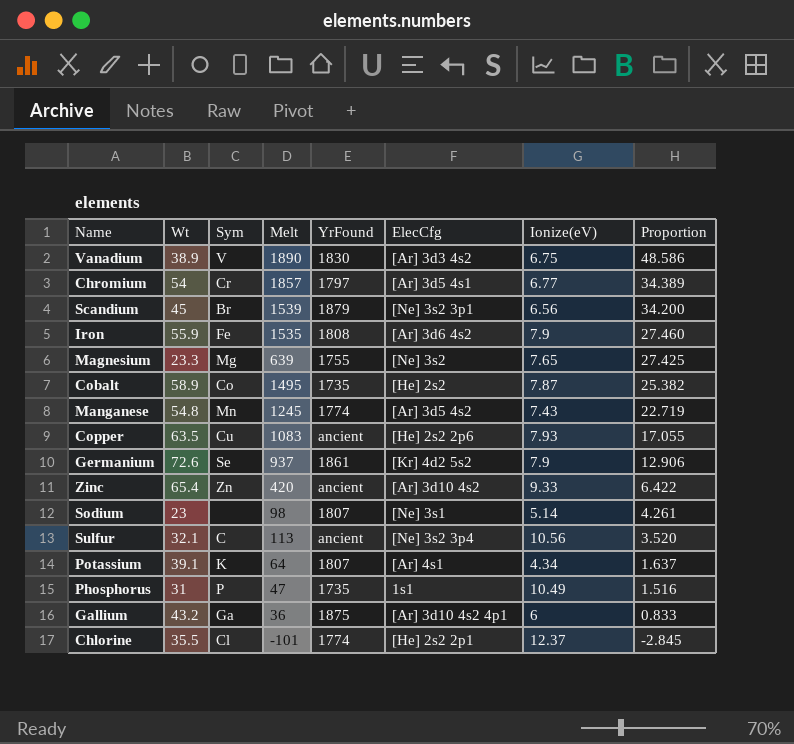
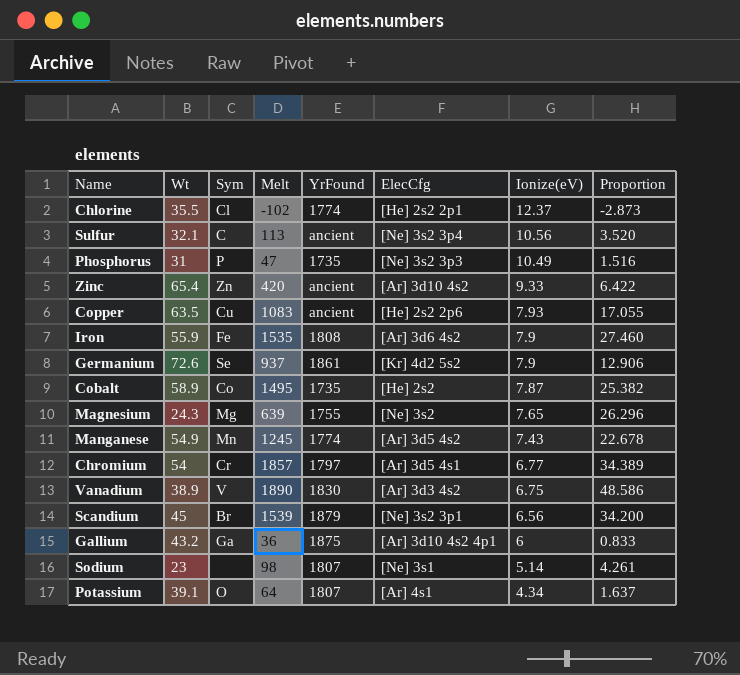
row order: Proportion descending -> Ionize(eV) descending
Chlorine | Melt: -101 -> -102
Chlorine | Proportion: -2.845 -> -2.873
Phosphorus | ElecCfg: 1s1 -> [Ne] 3s2 3p3
Magnesium | Wt: 23.3 -> 24.3
Magnesium | Proportion: 27.425 -> 26.296
Manganese | Wt: 54.8 -> 54.9
Manganese | Proportion: 22.719 -> 22.678
Potassium | Sym: K -> O

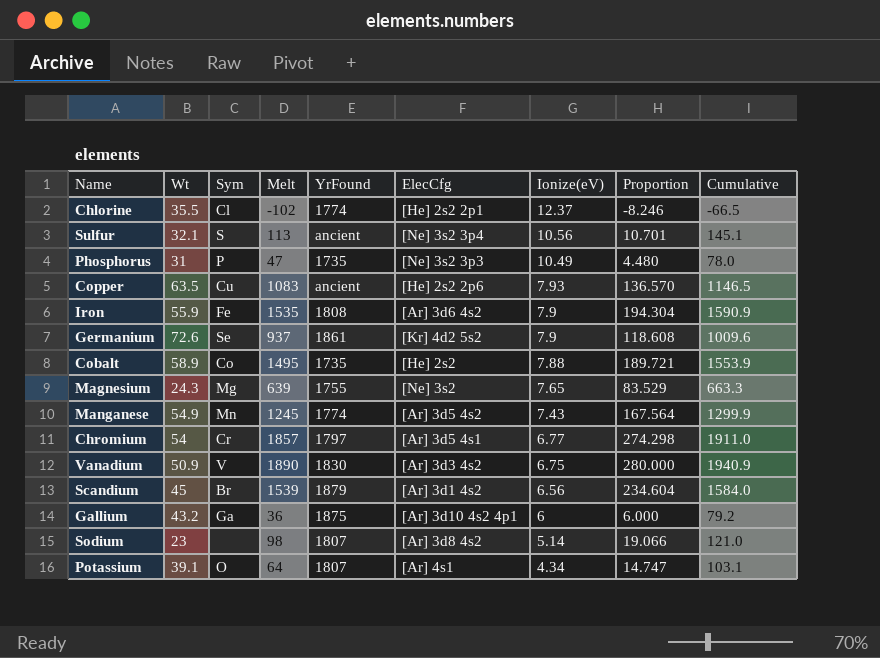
column Proportion | formula: [Melt] / [Wt] -> [Melt] / [Ionize(eV)]
column Cumulative | formula: none -> [Wt] + [Melt]
row Zinc: 65.4 | Zn | 420 | ancient | [Ar] 3d10 4s2 | 9.33 | 6.422 -> none
Sulfur | Sym: C -> S
Cobalt | Ionize(eV): 7.87 -> 7.88
Vanadium | Wt: 38.9 -> 50.9
Scandium | ElecCfg: [Ne] 3s2 3p1 -> [Ar] 3d1 4s2
Sodium | ElecCfg: [Ne] 3s1 -> [Ar] 3d8 4s2

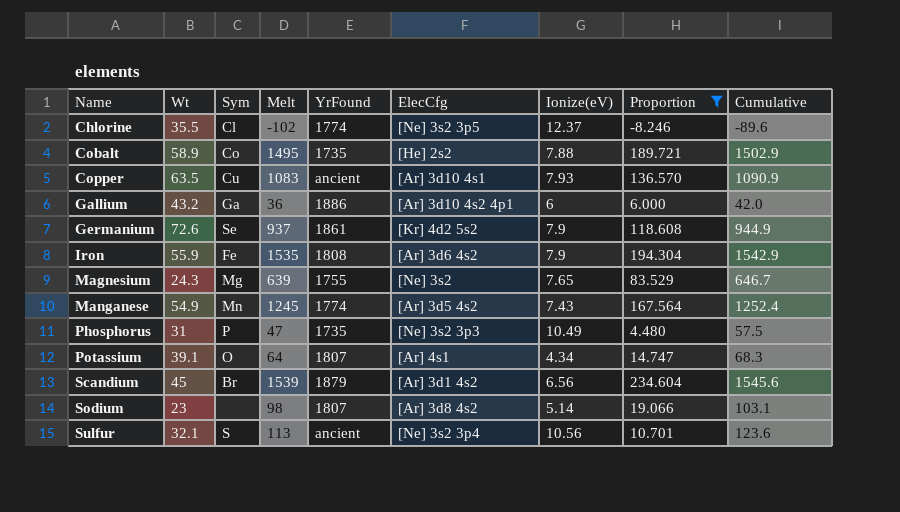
filter: none -> Proportion <= 234.604
row order: Ionize(eV) descending -> Name ascending
column Cumulative | formula: [Wt] + [Melt] -> [Melt] + [Ionize(eV)]
Chlorine | ElecCfg: [He] 2s2 2p1 -> [Ne] 3s2 3p5
Copper | ElecCfg: [He] 2s2 2p6 -> [Ar] 3d10 4s1
Gallium | YrFound: 1875 -> 1886

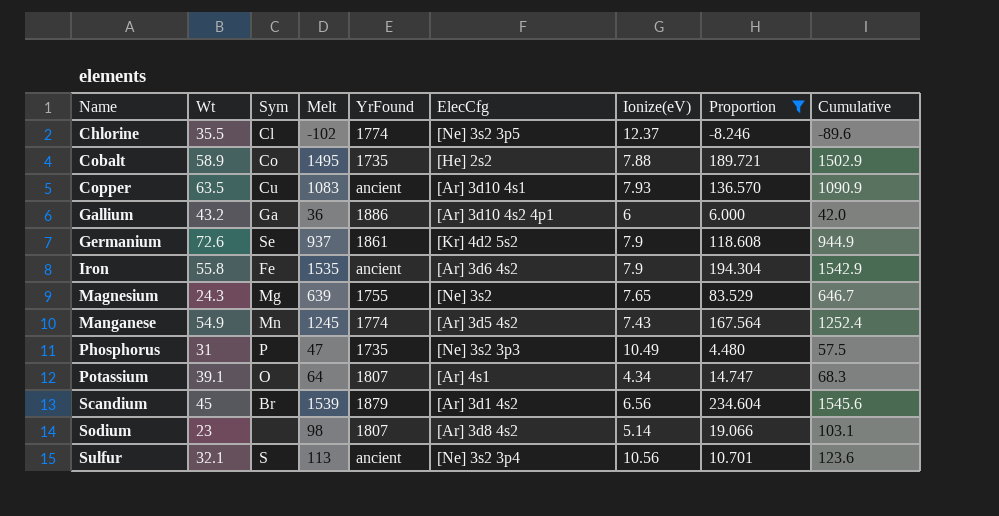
Iron | Wt: 55.9 -> 55.8
Iron | YrFound: 1808 -> ancient

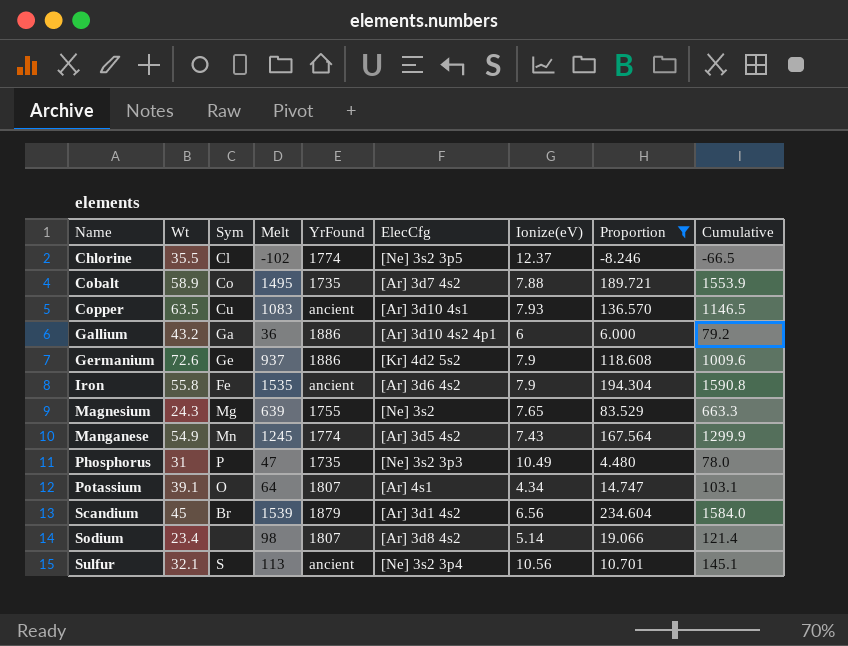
column Cumulative | formula: [Melt] + [Ionize(eV)] -> [Wt] + [Melt]
Cobalt | ElecCfg: [He] 2s2 -> [Ar] 3d7 4s2
Germanium | Sym: Se -> Ge
Germanium | YrFound: 1861 -> 1886
Sodium | Wt: 23 -> 23.4

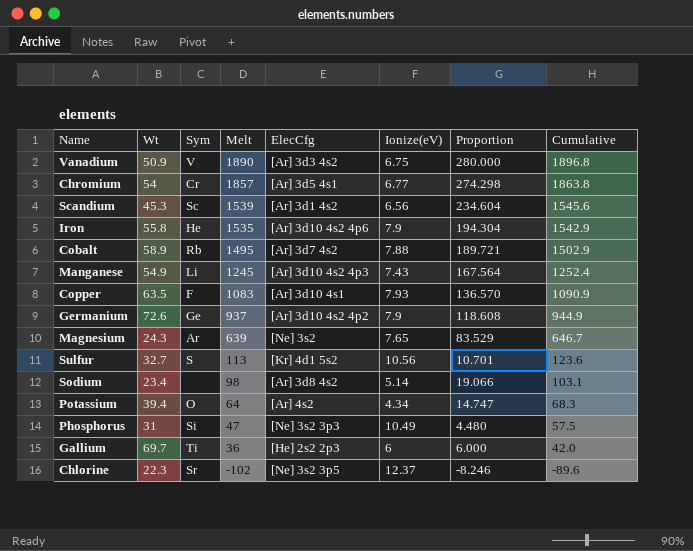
filter: Proportion <= 234.604 -> none
row order: Name ascending -> Melt descending
column YrFound | position: 5 -> none
column Cumulative | formula: [Wt] + [Melt] -> [Melt] + [Ionize(eV)]
Scandium | Wt: 45 -> 45.3
Scandium | Sym: Br -> Sc
Iron | Sym: Fe -> He
Iron | ElecCfg: [Ar] 3d6 4s2 -> [Ar] 3d10 4s2 4p6
Cobalt | Sym: Co -> Rb
Manganese | Sym: Mn -> Li
Manganese | ElecCfg: [Ar] 3d5 4s2 -> [Ar] 3d10 4s2 4p3
Copper | Sym: Cu -> F
Germanium | ElecCfg: [Kr] 4d2 5s2 -> [Ar] 3d10 4s2 4p2
Magnesium | Sym: Mg -> Ar
Sulfur | Wt: 32.1 -> 32.7
Sulfur | ElecCfg: [Ne] 3s2 3p4 -> [Kr] 4d1 5s2
Potassium | Wt: 39.1 -> 39.4
Potassium | ElecCfg: [Ar] 4s1 -> [Ar] 4s2
Phosphorus | Sym: P -> Si
Gallium | Wt: 43.2 -> 69.7
Gallium | Sym: Ga -> Ti
Gallium | ElecCfg: [Ar] 3d10 4s2 4p1 -> [He] 2s2 2p3
Chlorine | Wt: 35.5 -> 22.3
Chlorine | Sym: Cl -> Sr

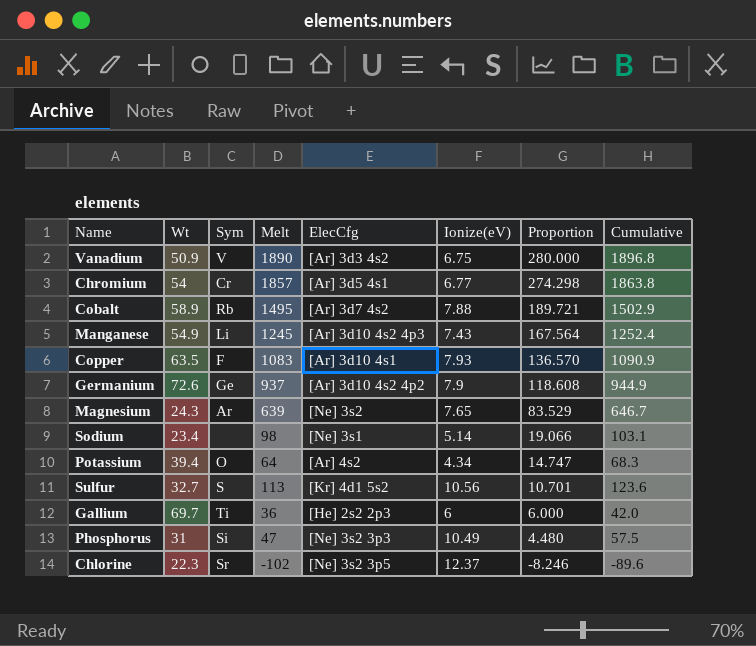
row order: Melt descending -> Proportion descending
row Scandium: 45.3 | Sc | 1539 | [Ar] 3d1 4s2 | 6.56 | 234.604 | 1545.6 -> none
row Iron: 55.8 | He | 1535 | [Ar] 3d10 4s2 4p6 | 7.9 | 194.304 | 1542.9 -> none
Sodium | ElecCfg: [Ar] 3d8 4s2 -> [Ne] 3s1

